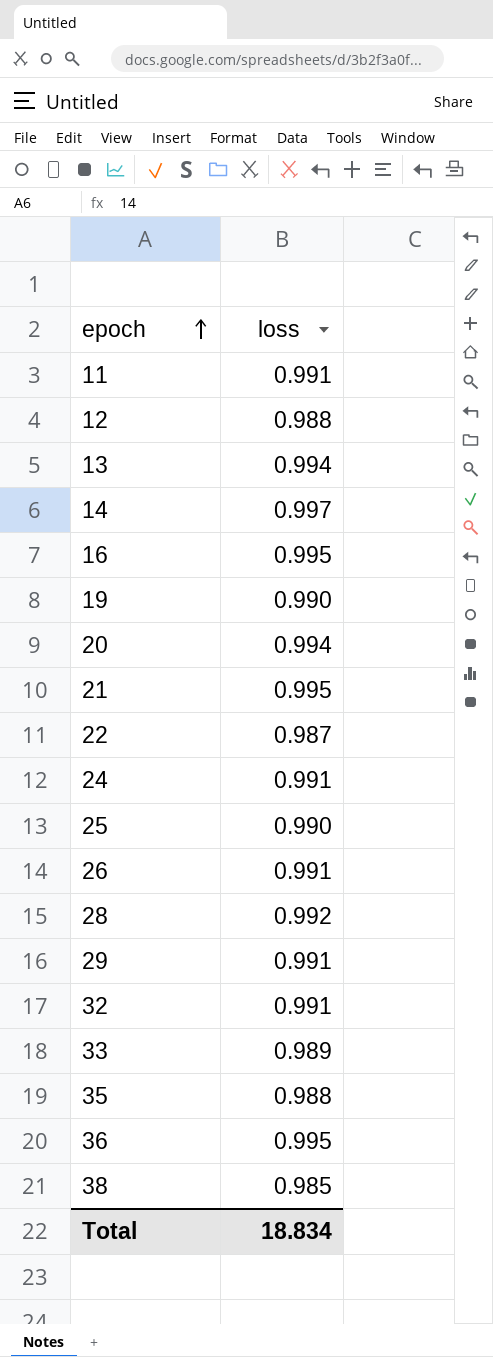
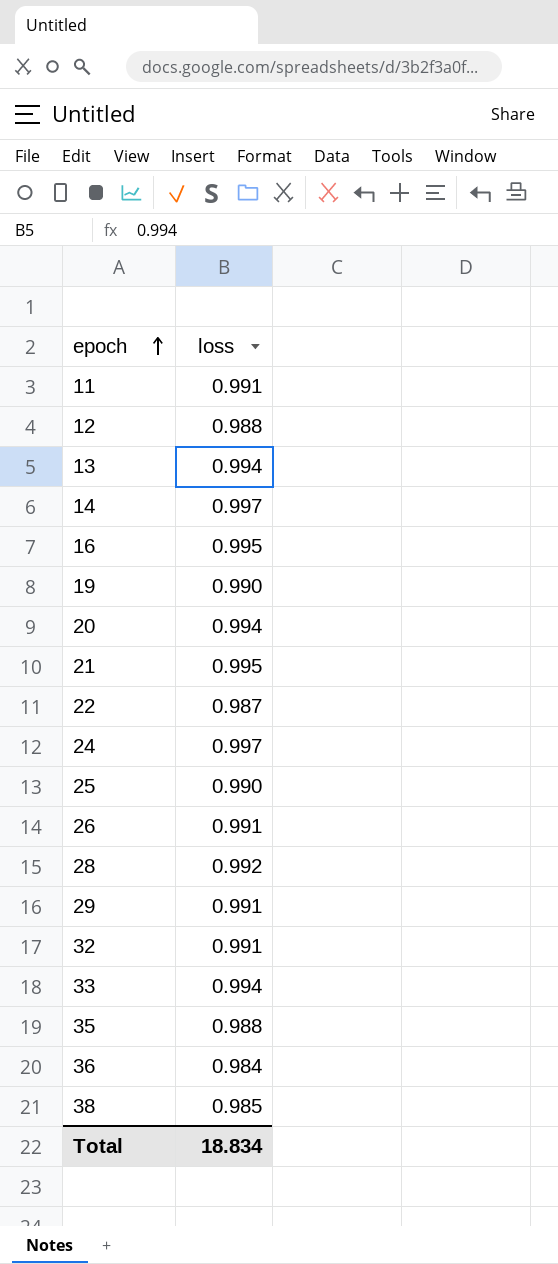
24 | loss: 0.991 -> 0.997
33 | loss: 0.989 -> 0.994
36 | loss: 0.995 -> 0.984

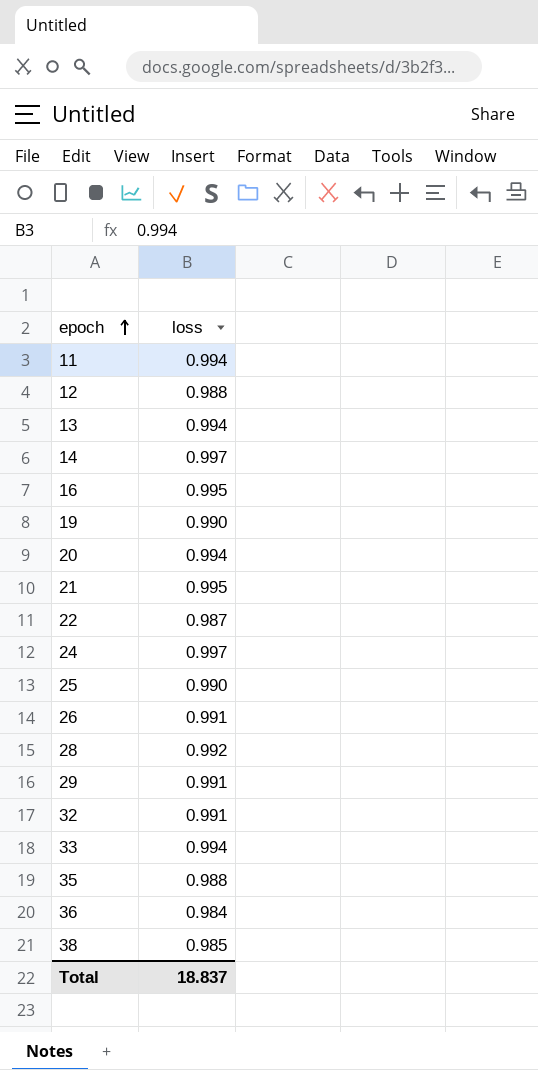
11 | loss: 0.991 -> 0.994
Total | loss: 18.834 -> 18.837

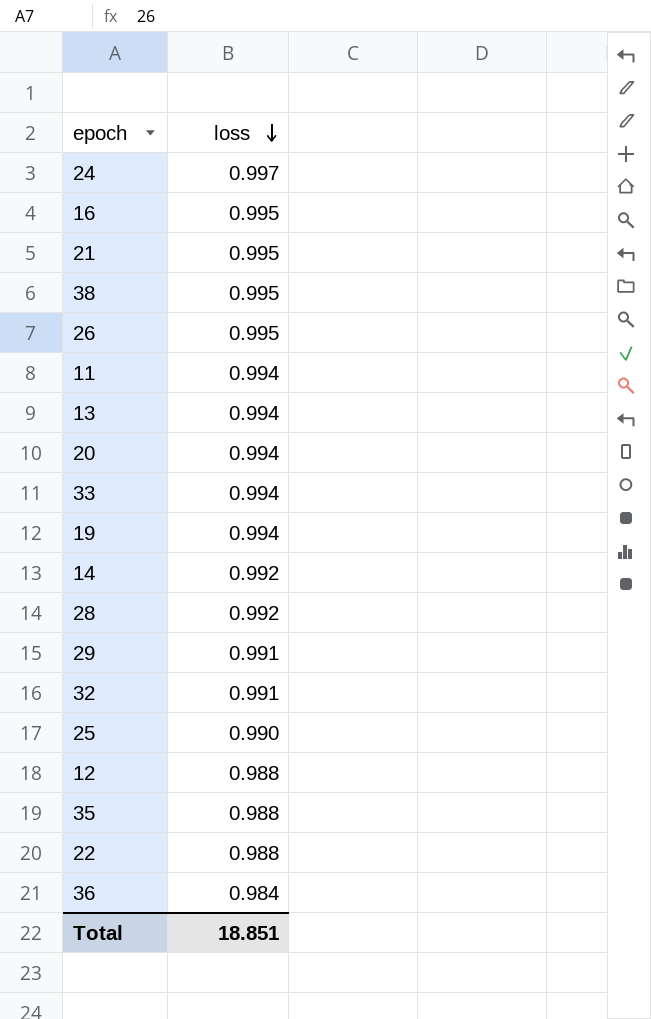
row order: epoch ascending -> loss descending
38 | loss: 0.985 -> 0.995
26 | loss: 0.991 -> 0.995
19 | loss: 0.990 -> 0.994
14 | loss: 0.997 -> 0.992
22 | loss: 0.987 -> 0.988
Total | loss: 18.837 -> 18.851

